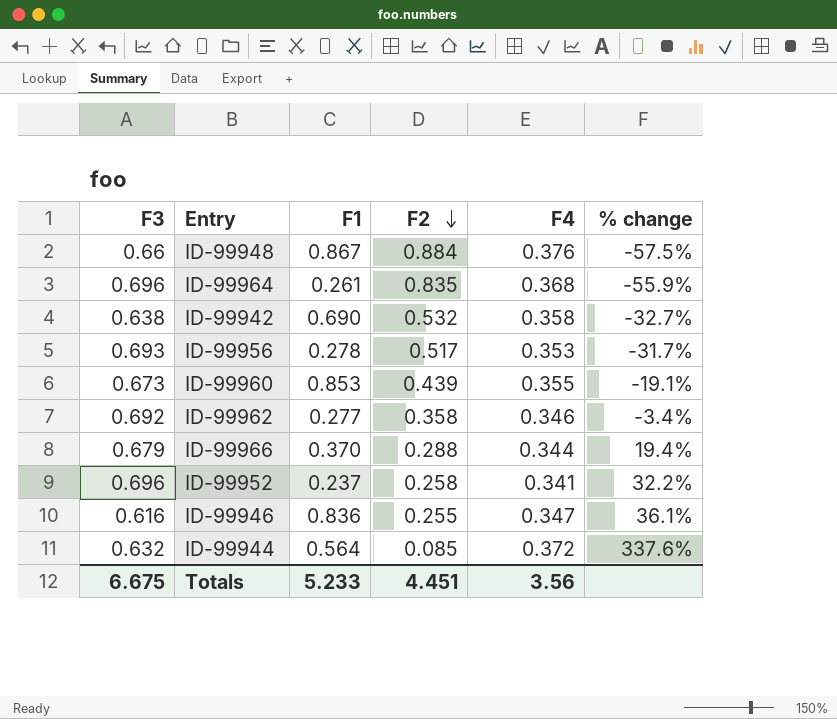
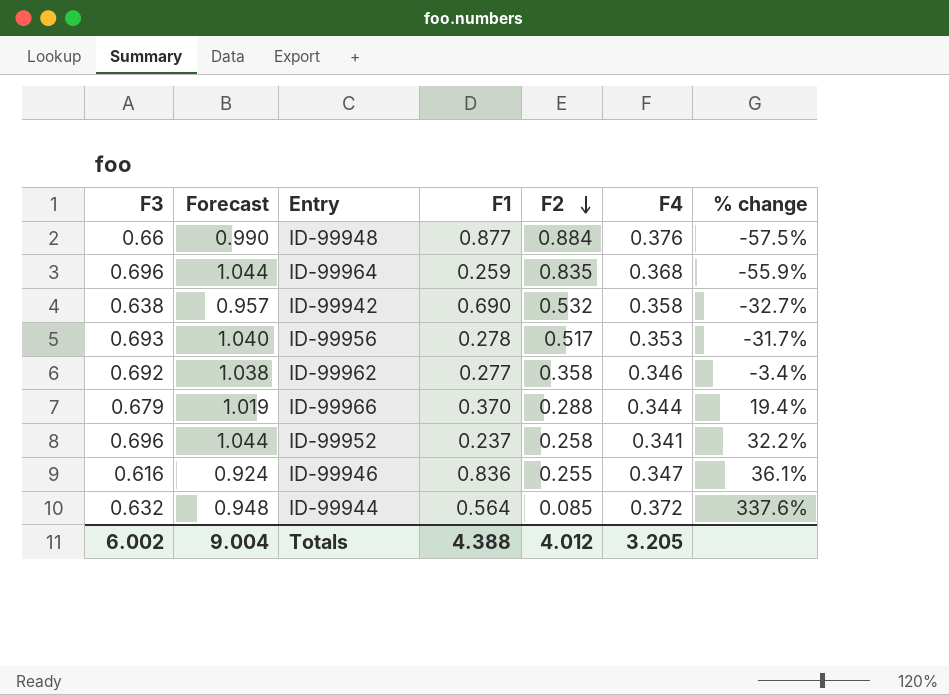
column Forecast | formula: none -> [F3] * 1.5
row ID-99960: 0.673 | 0.853 | 0.439 | 0.355 | -19.1% -> none
ID-99948 | F1: 0.867 -> 0.877
ID-99964 | F1: 0.261 -> 0.259
Totals | F3: 6.675 -> 6.002
Totals | F1: 5.233 -> 4.388
Totals | F2: 4.451 -> 4.012
Totals | F4: 3.56 -> 3.205

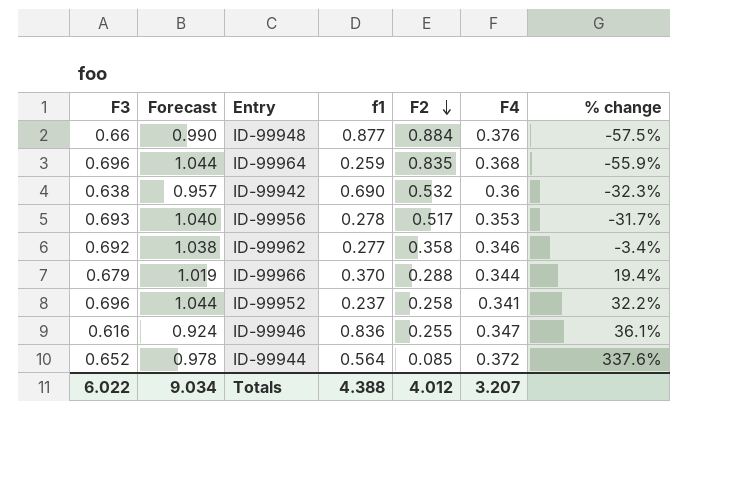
column name: F1 -> f1
ID-99942 | F4: 0.358 -> 0.36
ID-99942 | % change: -32.7% -> -32.3%
ID-99944 | F3: 0.632 -> 0.652
ID-99944 | Forecast: 0.948 -> 0.978
Totals | F3: 6.002 -> 6.022
Totals | Forecast: 9.004 -> 9.034
Totals | F4: 3.205 -> 3.207

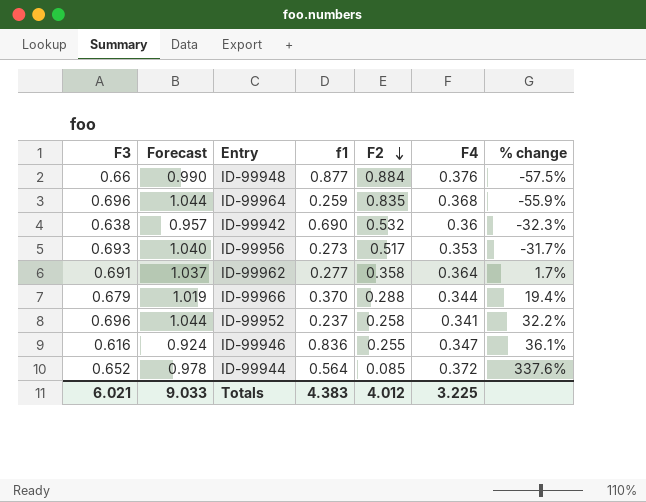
ID-99956 | f1: 0.278 -> 0.273
ID-99962 | F3: 0.692 -> 0.691
ID-99962 | Forecast: 1.038 -> 1.037
ID-99962 | F4: 0.346 -> 0.364
ID-99962 | % change: -3.4% -> 1.7%
Totals | F3: 6.022 -> 6.021
Totals | Forecast: 9.034 -> 9.033
Totals | f1: 4.388 -> 4.383
Totals | F4: 3.207 -> 3.225

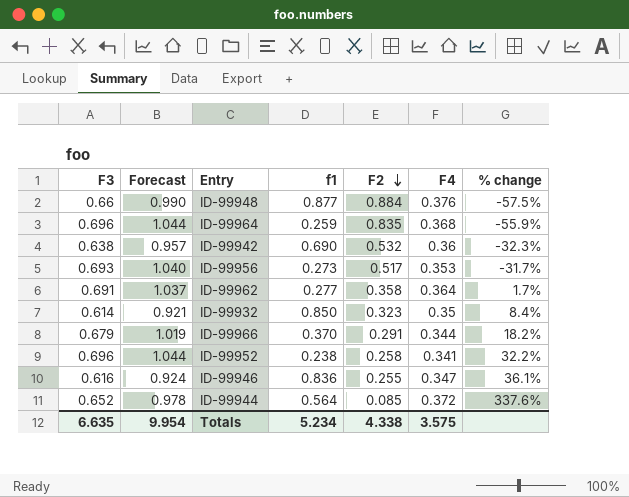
row ID-99932: none -> 0.614 | 0.921 | 0.850 | 0.323 | 0.35 | 8.4%
ID-99966 | F2: 0.288 -> 0.291
ID-99966 | % change: 19.4% -> 18.2%
ID-99952 | f1: 0.237 -> 0.238
Totals | F3: 6.021 -> 6.635
Totals | Forecast: 9.033 -> 9.954
Totals | f1: 4.383 -> 5.234
Totals | F2: 4.012 -> 4.338
Totals | F4: 3.225 -> 3.575

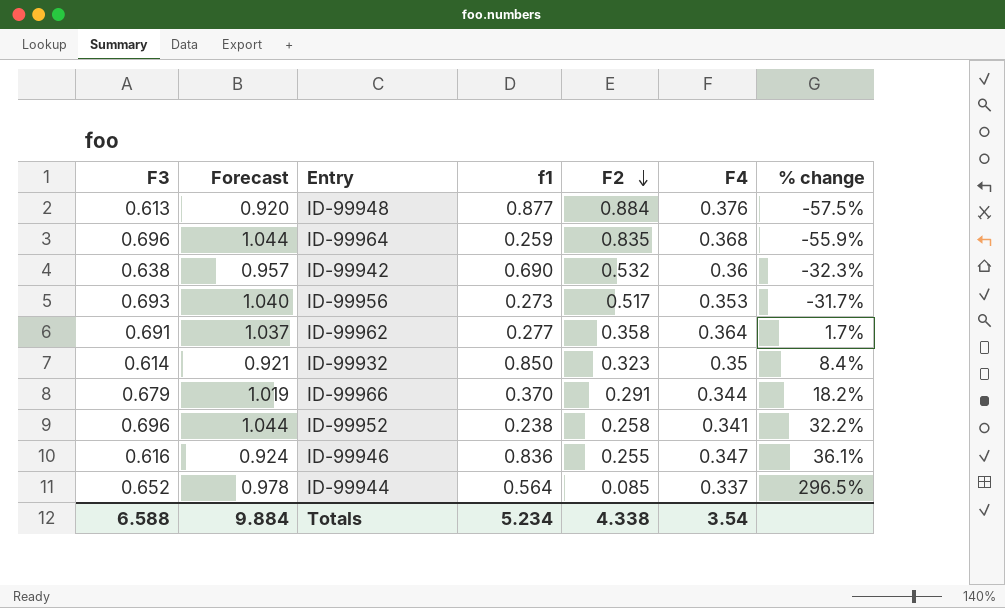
ID-99948 | F3: 0.66 -> 0.613
ID-99948 | Forecast: 0.990 -> 0.920
ID-99944 | F4: 0.372 -> 0.337
ID-99944 | % change: 337.6% -> 296.5%
Totals | F3: 6.635 -> 6.588
Totals | Forecast: 9.954 -> 9.884
Totals | F4: 3.575 -> 3.54

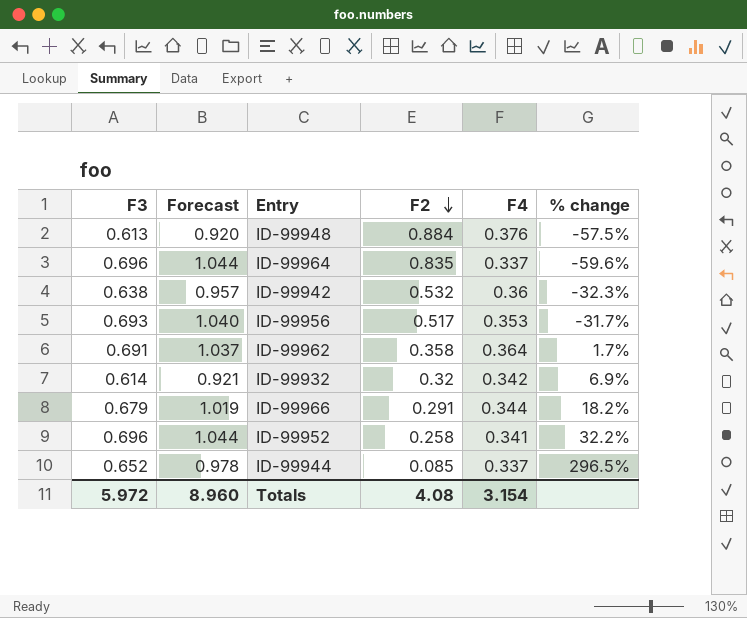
column f1 | position: 4 -> none
row ID-99946: 0.616 | 0.924 | 0.836 | 0.255 | 0.347 | 36.1% -> none
ID-99964 | F4: 0.368 -> 0.337
ID-99964 | % change: -55.9% -> -59.6%
ID-99932 | F2: 0.323 -> 0.32
ID-99932 | F4: 0.35 -> 0.342
ID-99932 | % change: 8.4% -> 6.9%
Totals | F3: 6.588 -> 5.972
Totals | Forecast: 9.884 -> 8.960
Totals | F2: 4.338 -> 4.08
Totals | F4: 3.54 -> 3.154

